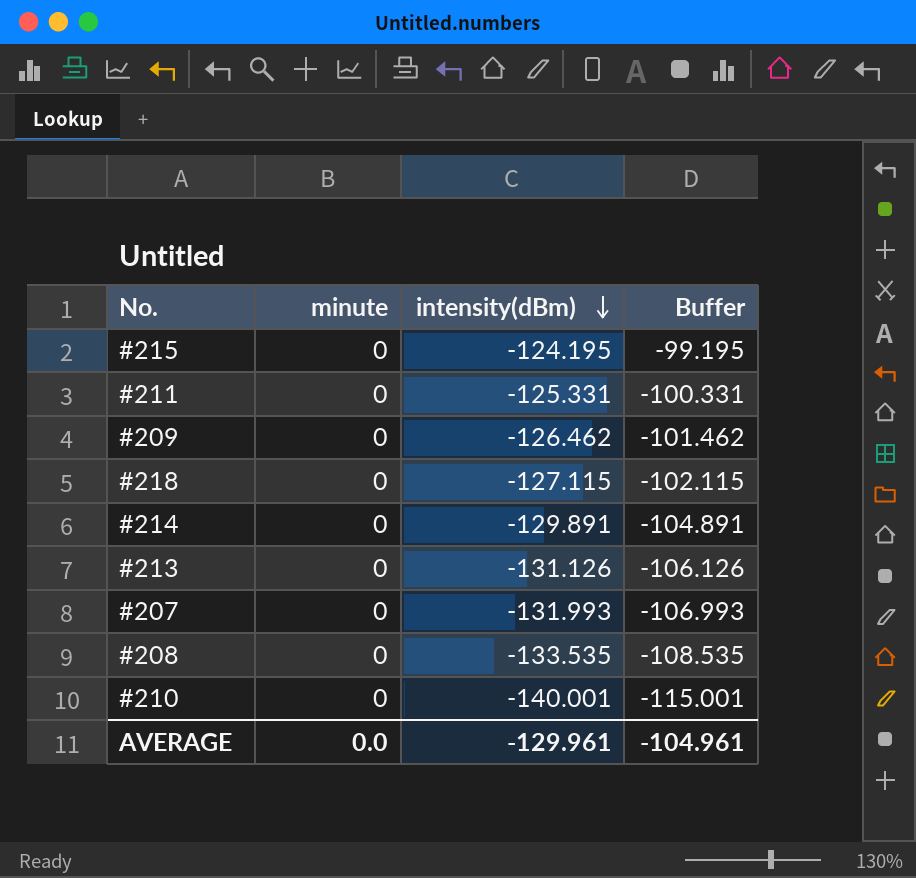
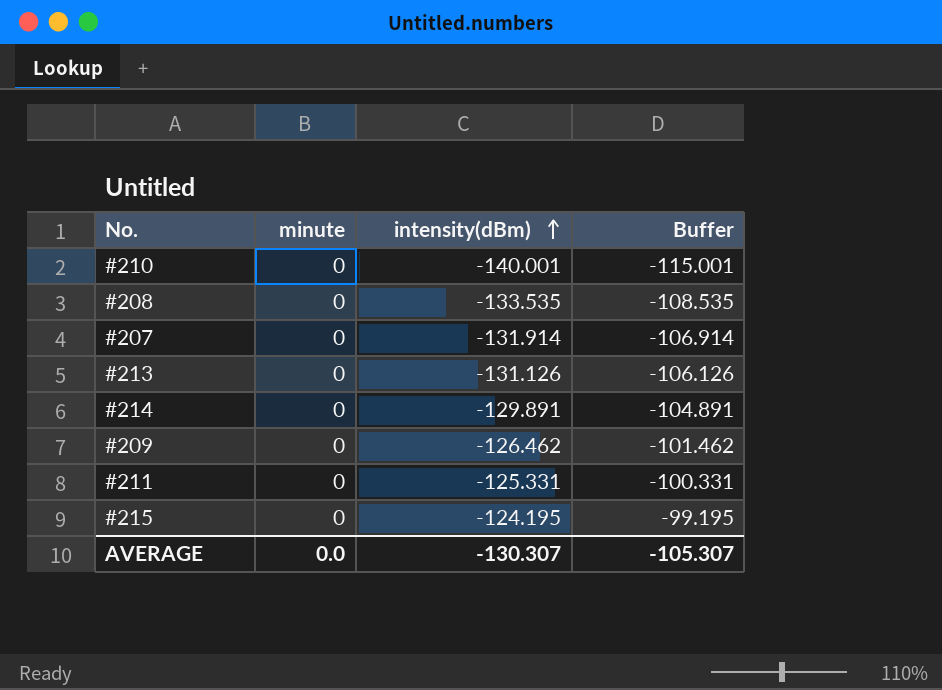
row order: intensity(dBm) descending -> intensity(dBm) ascending
row #218: 0 | -127.115 | -102.115 -> none
#207 | intensity(dBm): -131.993 -> -131.914
#207 | Buffer: -106.993 -> -106.914
AVERAGE | intensity(dBm): -129.961 -> -130.307
AVERAGE | Buffer: -104.961 -> -105.307

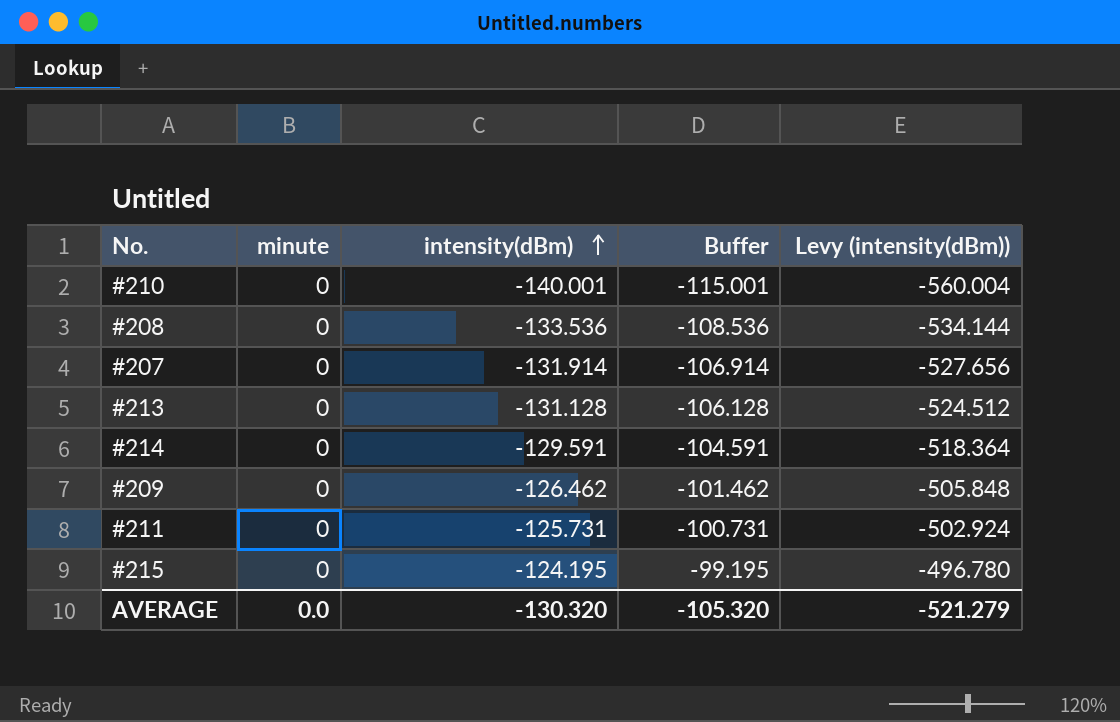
column Levy (intensity(dBm)) | formula: none -> [intensity(dBm)] * 4
#208 | intensity(dBm): -133.535 -> -133.536
#208 | Buffer: -108.535 -> -108.536
#213 | intensity(dBm): -131.126 -> -131.128
#213 | Buffer: -106.126 -> -106.128
#214 | intensity(dBm): -129.891 -> -129.591
#214 | Buffer: -104.891 -> -104.591
#211 | intensity(dBm): -125.331 -> -125.731
#211 | Buffer: -100.331 -> -100.731
AVERAGE | intensity(dBm): -130.307 -> -130.320
AVERAGE | Buffer: -105.307 -> -105.320

